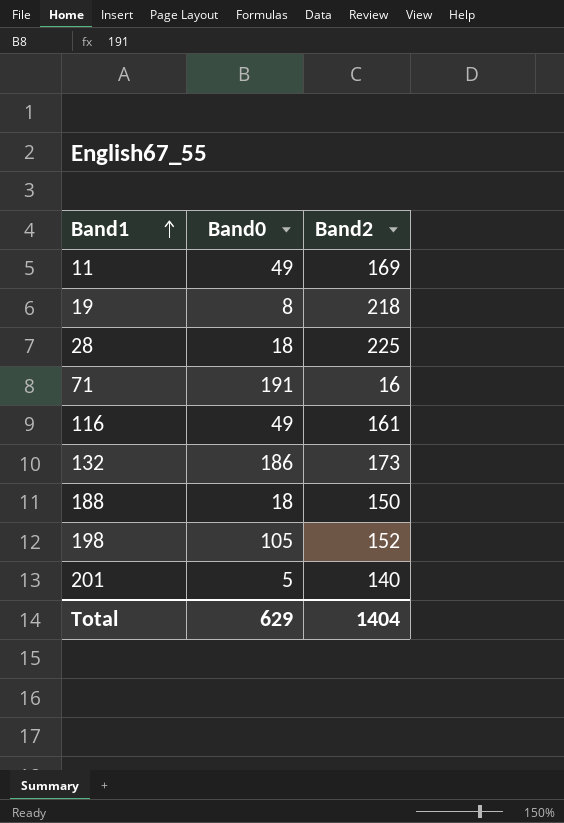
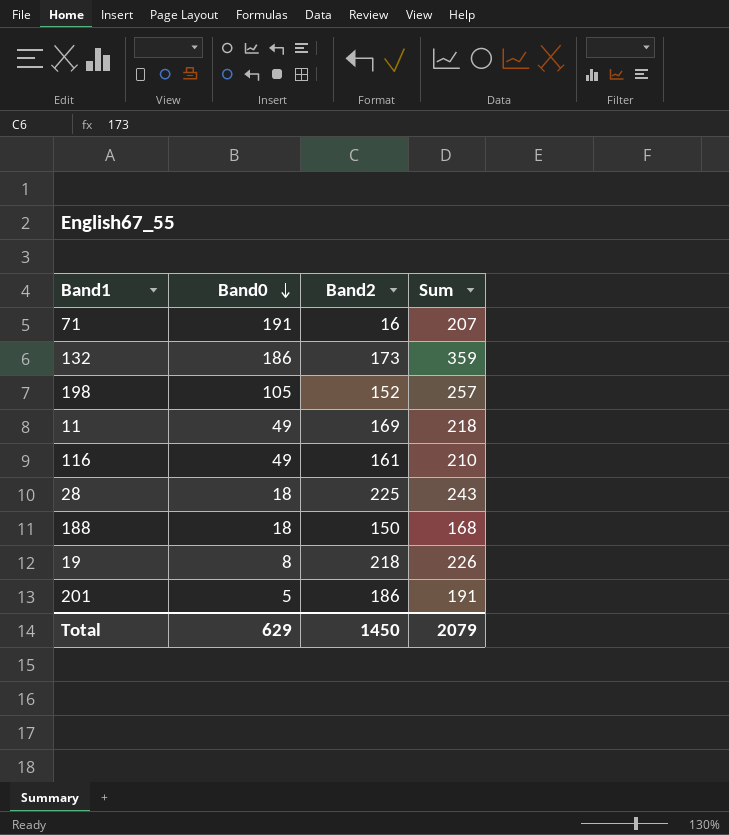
row order: Band1 ascending -> Band0 descending
column Sum | formula: none -> [Band0] + [Band2]
201 | Band2: 140 -> 186
Total | Band2: 1404 -> 1450

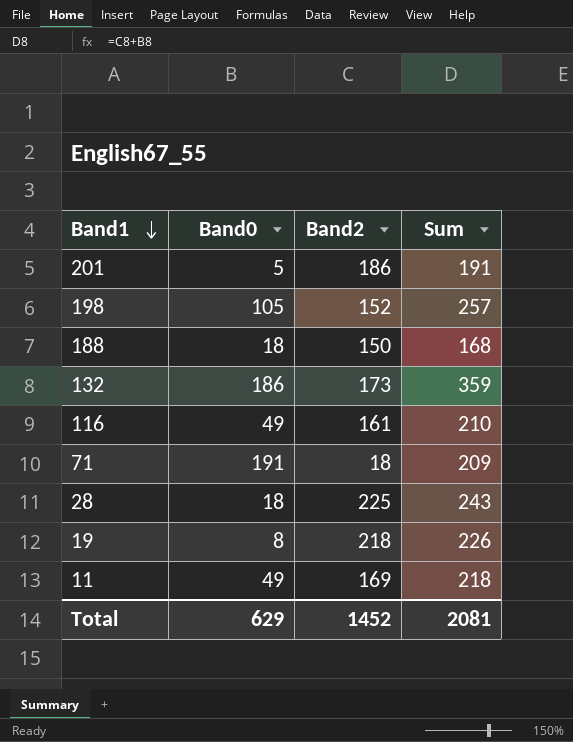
row order: Band0 descending -> Band1 descending
71 | Band2: 16 -> 18
71 | Sum: 207 -> 209
Total | Band2: 1450 -> 1452
Total | Sum: 2079 -> 2081

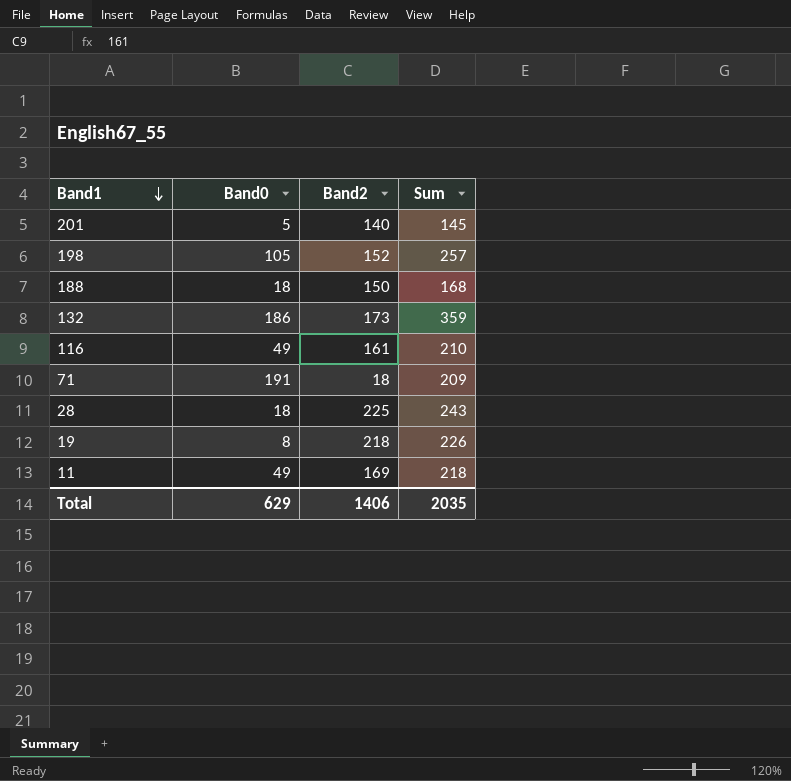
201 | Band2: 186 -> 140
201 | Sum: 191 -> 145
Total | Band2: 1452 -> 1406
Total | Sum: 2081 -> 2035

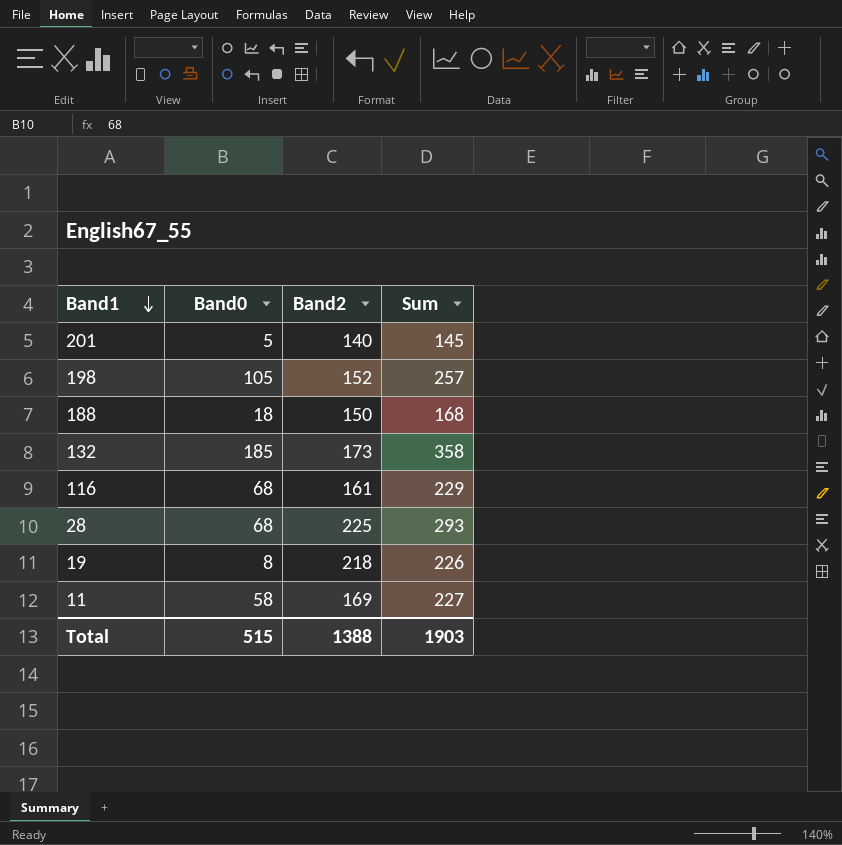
row 71: 191 | 18 | 209 -> none
132 | Band0: 186 -> 185
132 | Sum: 359 -> 358
116 | Band0: 49 -> 68
116 | Sum: 210 -> 229
28 | Band0: 18 -> 68
28 | Sum: 243 -> 293
11 | Band0: 49 -> 58
11 | Sum: 218 -> 227
Total | Band0: 629 -> 515
Total | Band2: 1406 -> 1388
Total | Sum: 2035 -> 1903

